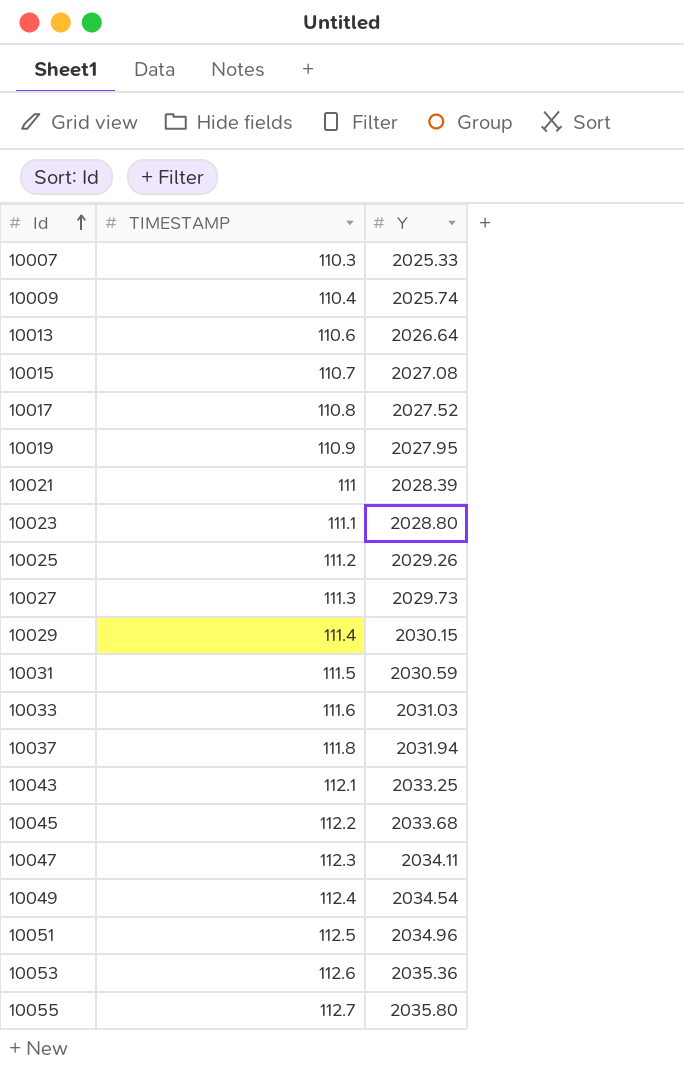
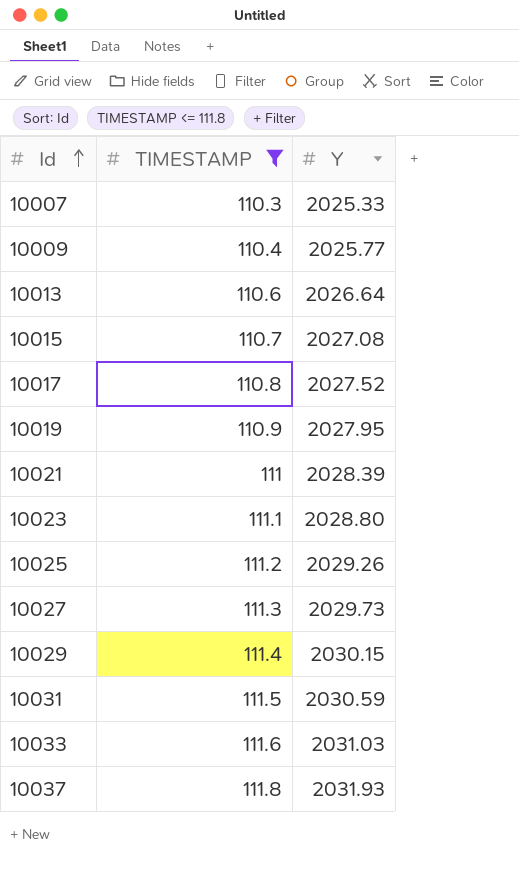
filter: none -> TIMESTAMP <= 111.8
10009 | Y: 2025.74 -> 2025.77
10037 | Y: 2031.94 -> 2031.93

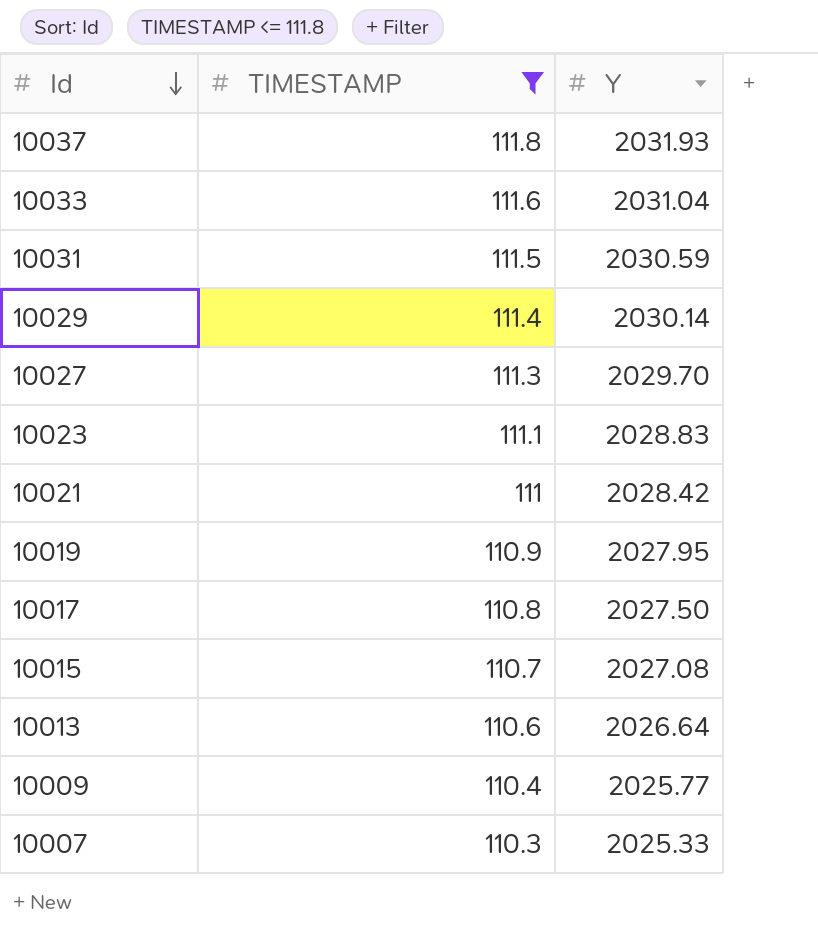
row order: Id ascending -> Id descending
row 10025: 111.2 | 2029.26 -> none
10033 | Y: 2031.03 -> 2031.04
10029 | Y: 2030.15 -> 2030.14
10027 | Y: 2029.73 -> 2029.70
10023 | Y: 2028.80 -> 2028.83
10021 | Y: 2028.39 -> 2028.42
10017 | Y: 2027.52 -> 2027.50

